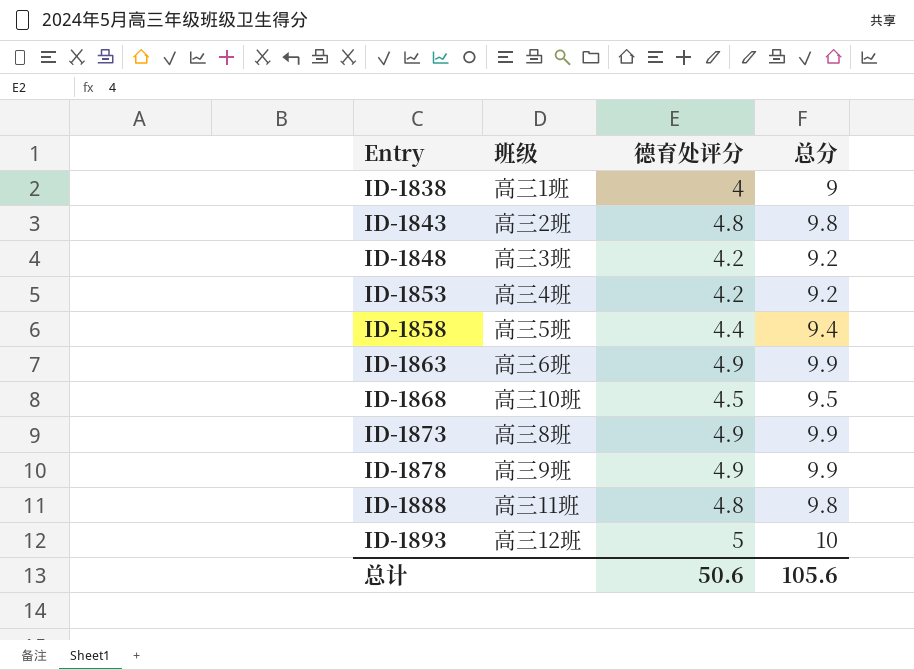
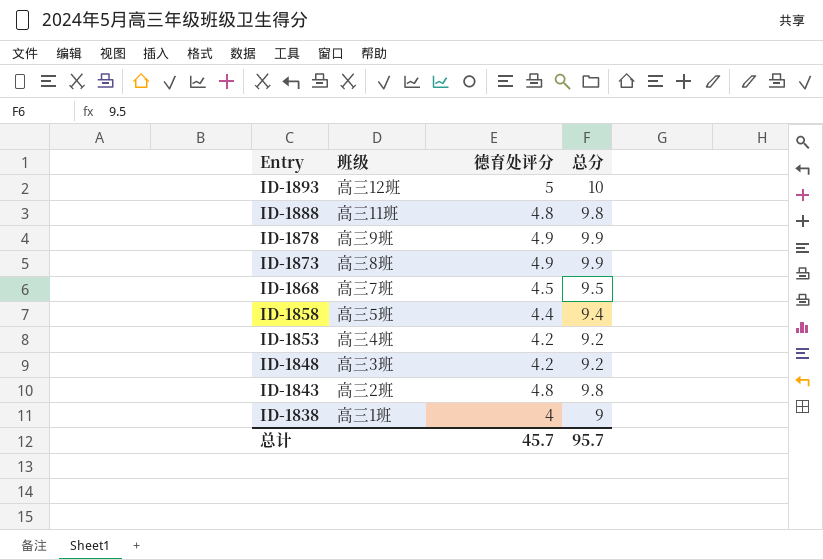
row order: Entry ascending -> Entry descending
row ID-1863: 高三6班 | 4.9 | 9.9 -> none
ID-1868 | 班级: 高三10班 -> 高三7班
总计 | 德育处评分: 50.6 -> 45.7
总计 | 总分: 105.6 -> 95.7

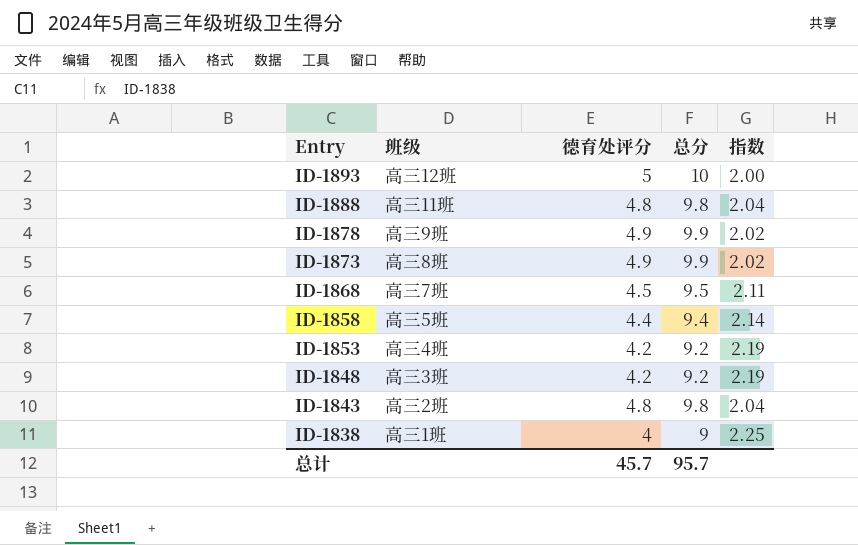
column 指数 | formula: none -> [总分] / [德育处评分]

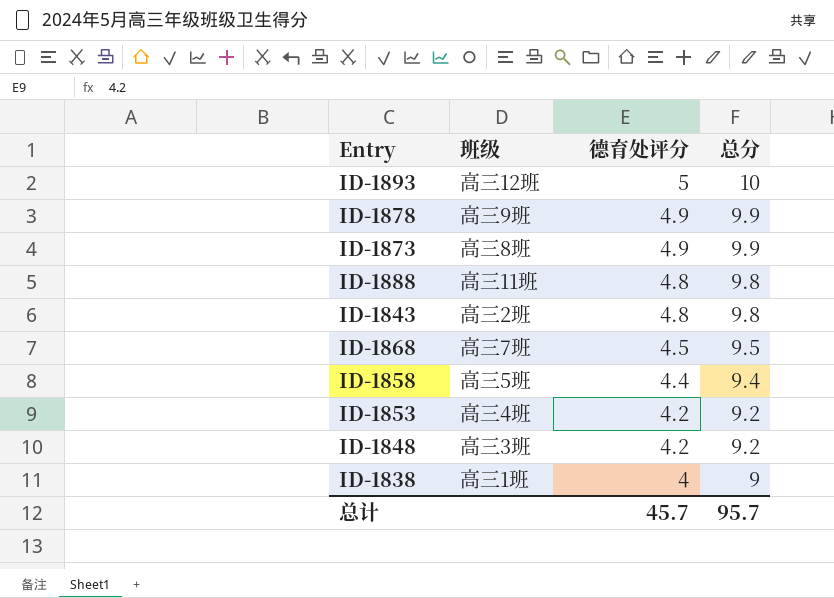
row order: Entry descending -> 德育处评分 descending
column 指数 | formula: [总分] / [德育处评分] -> none

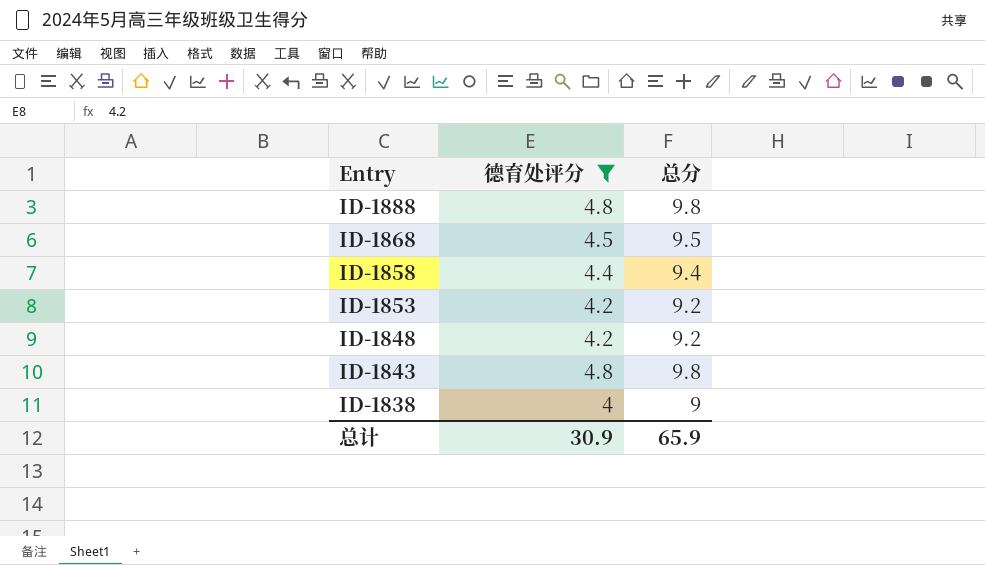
filter: none -> 德育处评分 <= 4.8
row order: 德育处评分 descending -> Entry descending
column 班级 | position: 2 -> none
总计 | 德育处评分: 45.7 -> 30.9
总计 | 总分: 95.7 -> 65.9

